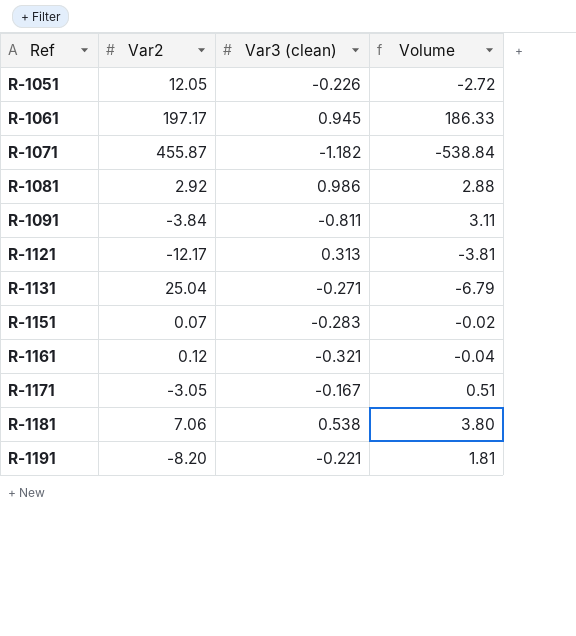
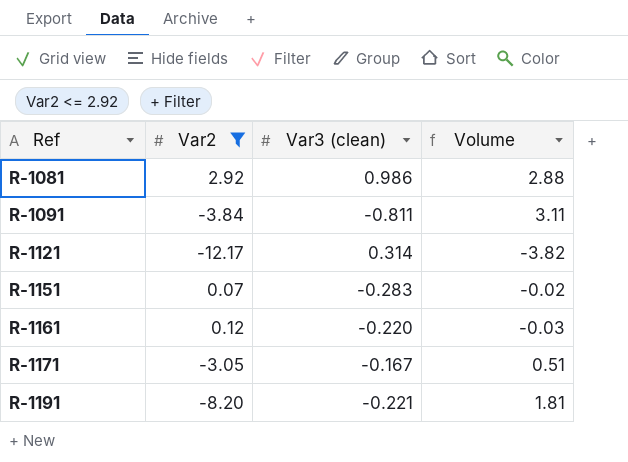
filter: none -> Var2 <= 2.92
R-1121 | Var3 (clean): 0.313 -> 0.314
R-1121 | Volume: -3.81 -> -3.82
R-1161 | Var3 (clean): -0.321 -> -0.220
R-1161 | Volume: -0.04 -> -0.03

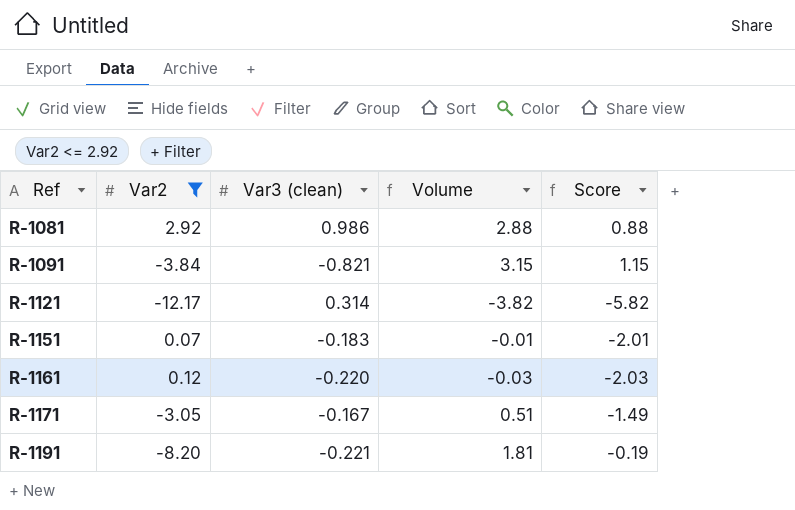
column Score | formula: none -> [Volume] - 2
R-1091 | Var3 (clean): -0.811 -> -0.821
R-1091 | Volume: 3.11 -> 3.15
R-1151 | Var3 (clean): -0.283 -> -0.183
R-1151 | Volume: -0.02 -> -0.01

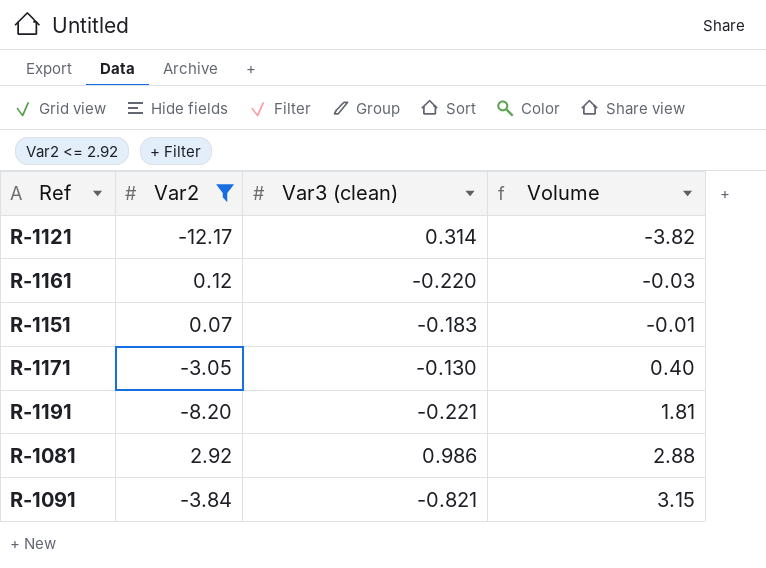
row order: Ref ascending -> Volume ascending
column Score | formula: [Volume] - 2 -> none
R-1171 | Var3 (clean): -0.167 -> -0.130
R-1171 | Volume: 0.51 -> 0.40

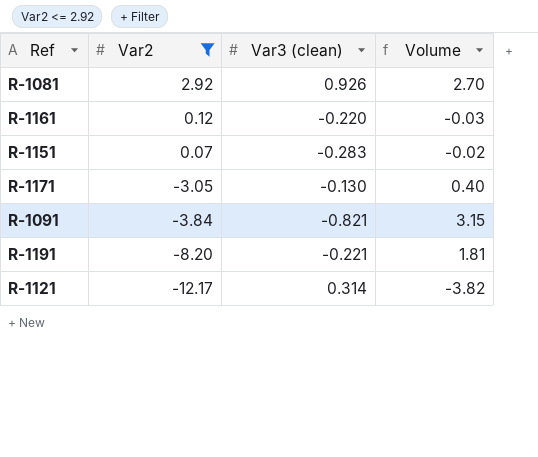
row order: Volume ascending -> Var2 descending
R-1081 | Var3 (clean): 0.986 -> 0.926
R-1081 | Volume: 2.88 -> 2.70
R-1151 | Var3 (clean): -0.183 -> -0.283
R-1151 | Volume: -0.01 -> -0.02

